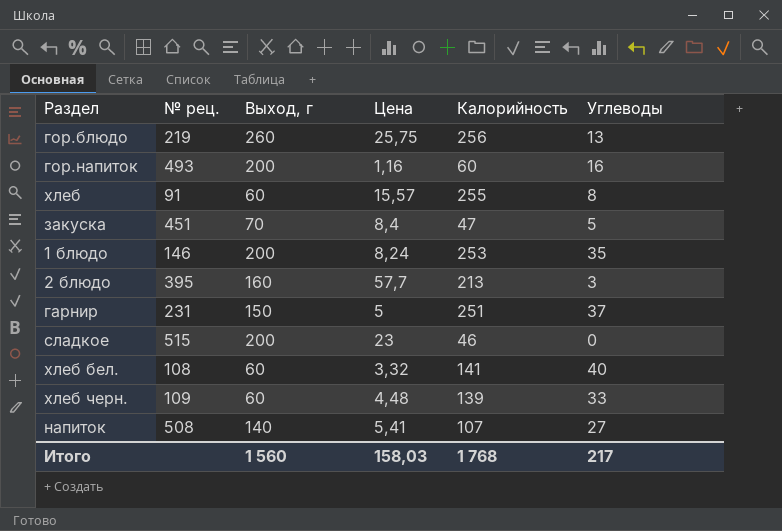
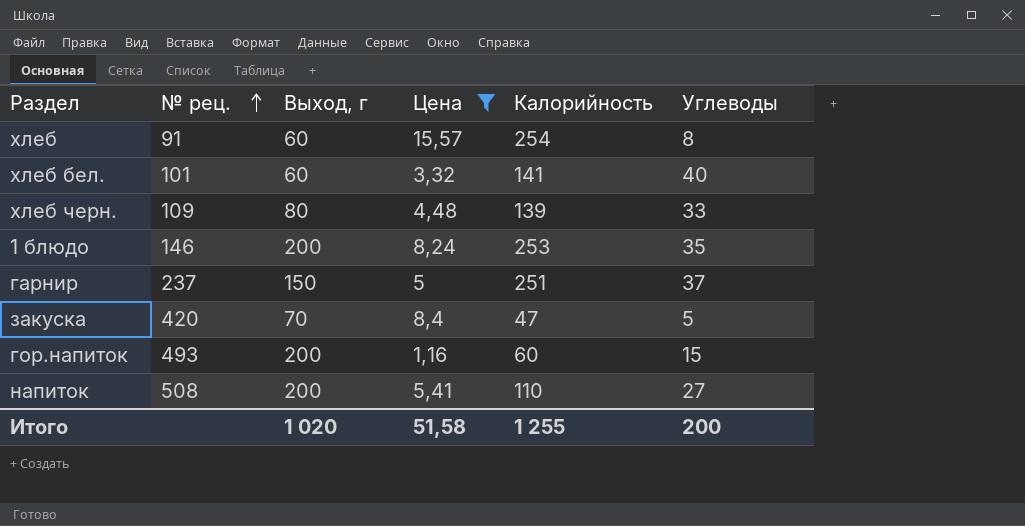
filter: none -> Цена <= 15,57
row order: none -> № рец. ascending
хлеб | Калорийность: 255 -> 254
хлеб бел. | № рец.: 108 -> 101
хлеб черн. | Выход, г: 60 -> 80
гарнир | № рец.: 231 -> 237
закуска | № рец.: 451 -> 420
гор.напиток | Углеводы: 16 -> 15
напиток | Выход, г: 140 -> 200
напиток | Калорийность: 107 -> 110
Итого | Выход, г: 1 560 -> 1 020
Итого | Цена: 158,03 -> 51,58
Итого | Калорийность: 1 768 -> 1 255
Итого | Углеводы: 217 -> 200

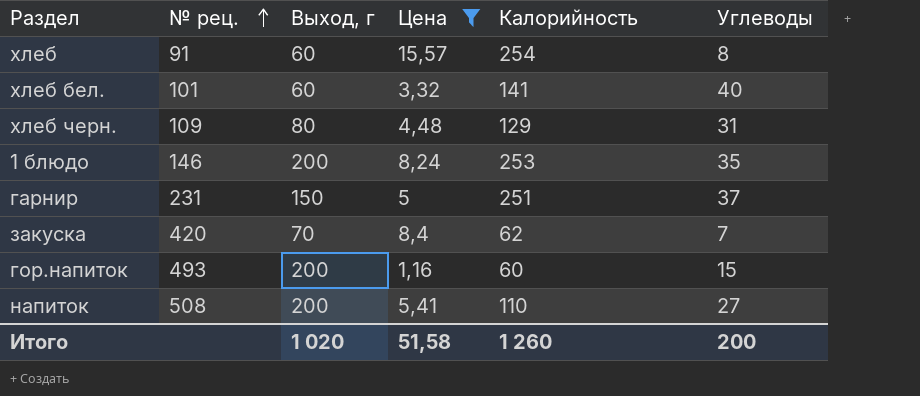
хлеб черн. | Калорийность: 139 -> 129
хлеб черн. | Углеводы: 33 -> 31
гарнир | № рец.: 237 -> 231
закуска | Калорийность: 47 -> 62
закуска | Углеводы: 5 -> 7
Итого | Калорийность: 1 255 -> 1 260

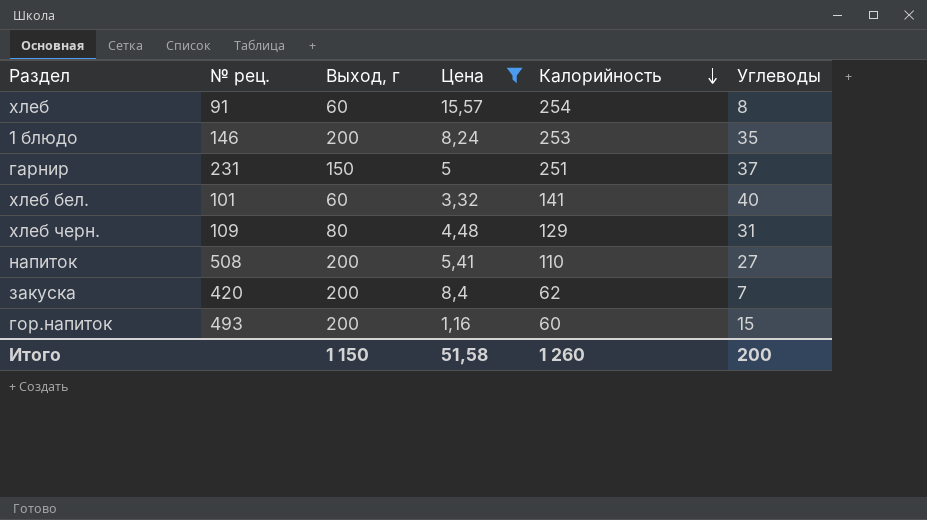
row order: № рец. ascending -> Калорийность descending
закуска | Выход, г: 70 -> 200
Итого | Выход, г: 1 020 -> 1 150

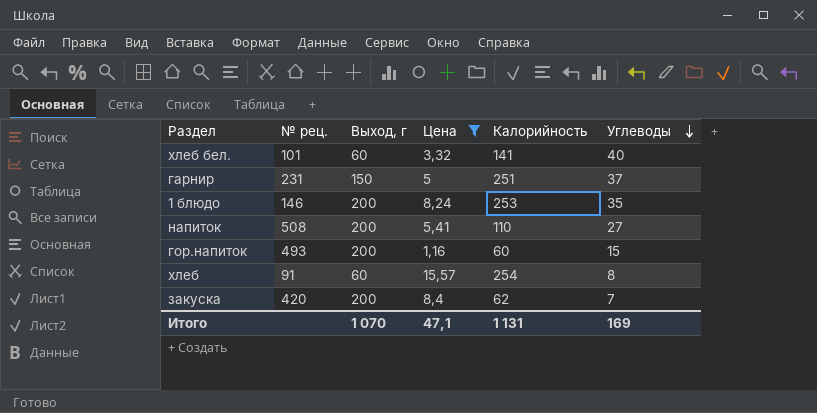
row order: Калорийность descending -> Углеводы descending
row хлеб черн.: 109 | 80 | 4,48 | 129 | 31 -> none
Итого | Выход, г: 1 150 -> 1 070
Итого | Цена: 51,58 -> 47,1
Итого | Калорийность: 1 260 -> 1 131
Итого | Углеводы: 200 -> 169

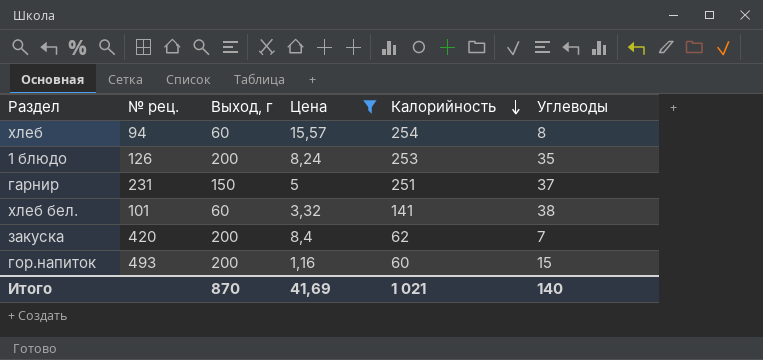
row order: Углеводы descending -> Калорийность descending
row напиток: 508 | 200 | 5,41 | 110 | 27 -> none
хлеб | № рец.: 91 -> 94
1 блюдо | № рец.: 146 -> 126
хлеб бел. | Углеводы: 40 -> 38
Итого | Выход, г: 1 070 -> 870
Итого | Цена: 47,1 -> 41,69
Итого | Калорийность: 1 131 -> 1 021
Итого | Углеводы: 169 -> 140

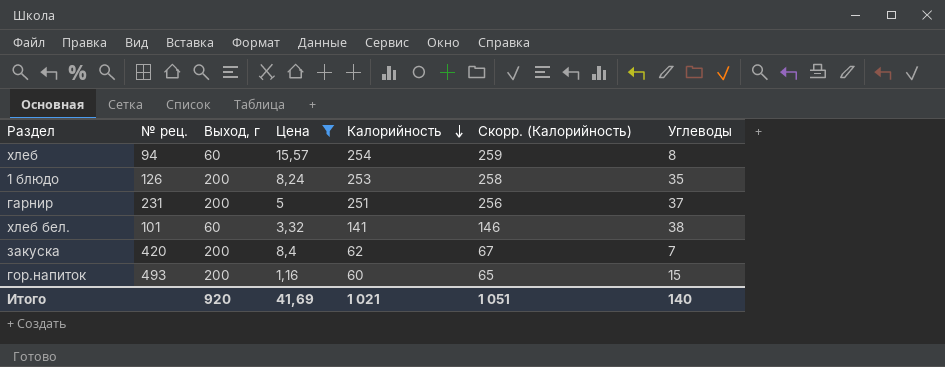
column Скорр. (Калорийность) | formula: none -> [Калорийность] + 5
гарнир | Выход, г: 150 -> 200
Итого | Выход, г: 870 -> 920

